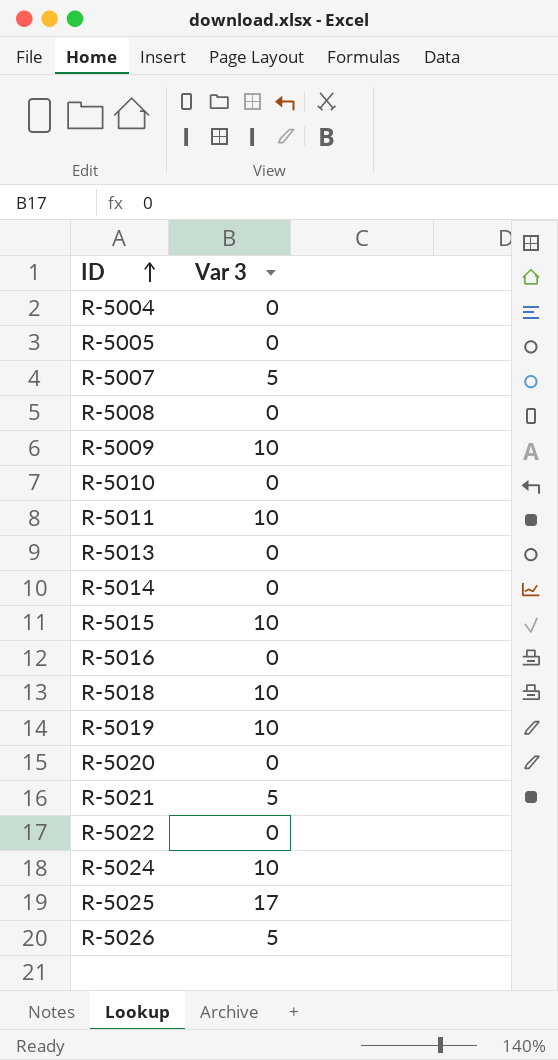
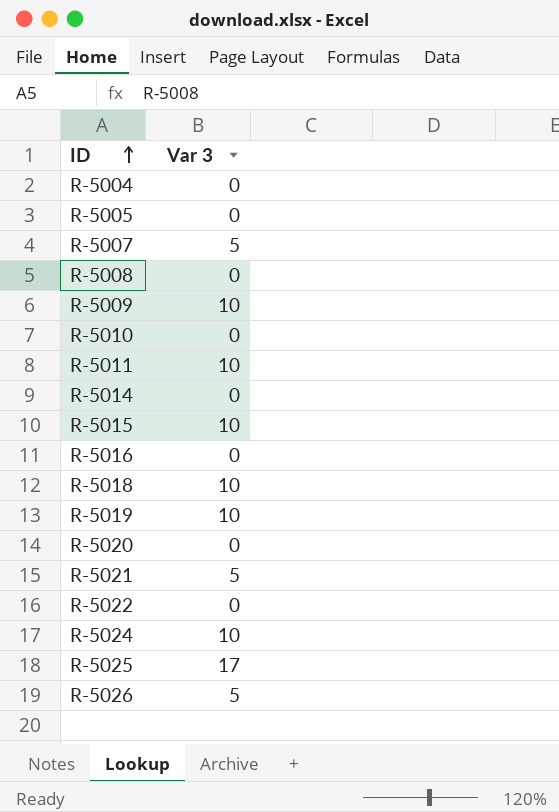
row R-5013: 0 -> none

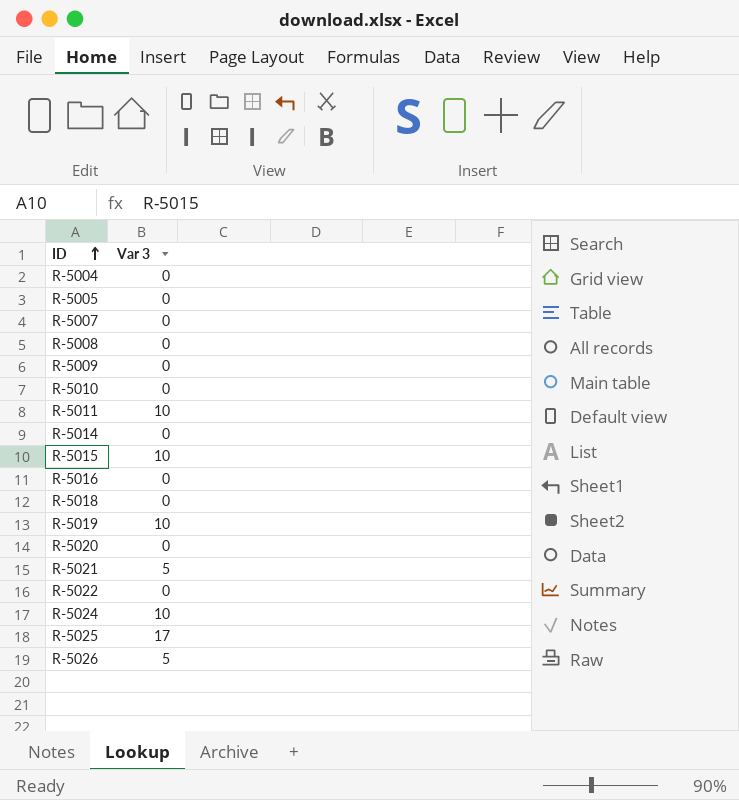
R-5007 | Var 3: 5 -> 0
R-5009 | Var 3: 10 -> 0
R-5018 | Var 3: 10 -> 0

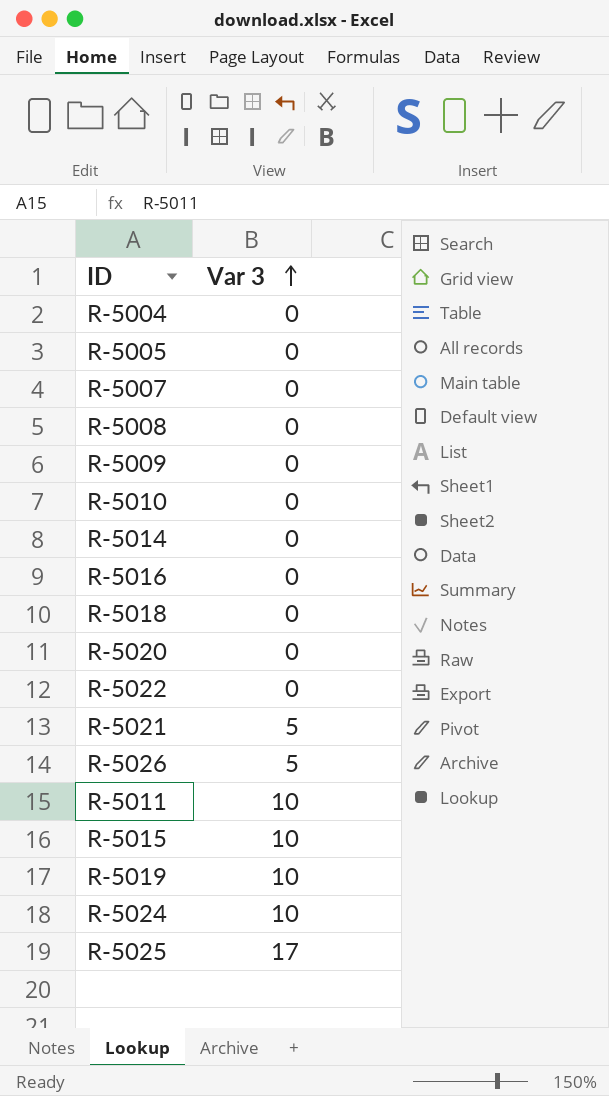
row order: ID ascending -> Var 3 ascending

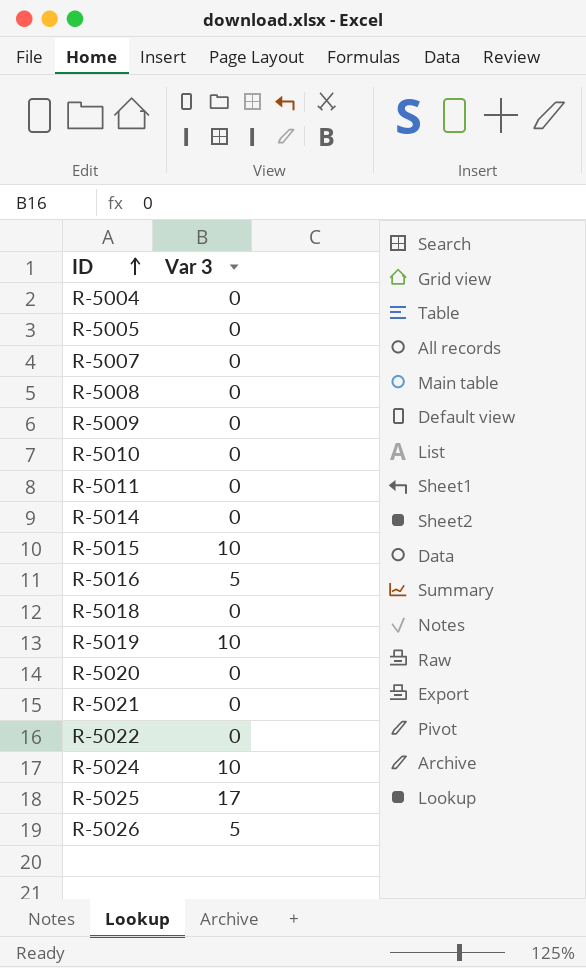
row order: Var 3 ascending -> ID ascending
R-5011 | Var 3: 10 -> 0
R-5016 | Var 3: 0 -> 5
R-5021 | Var 3: 5 -> 0

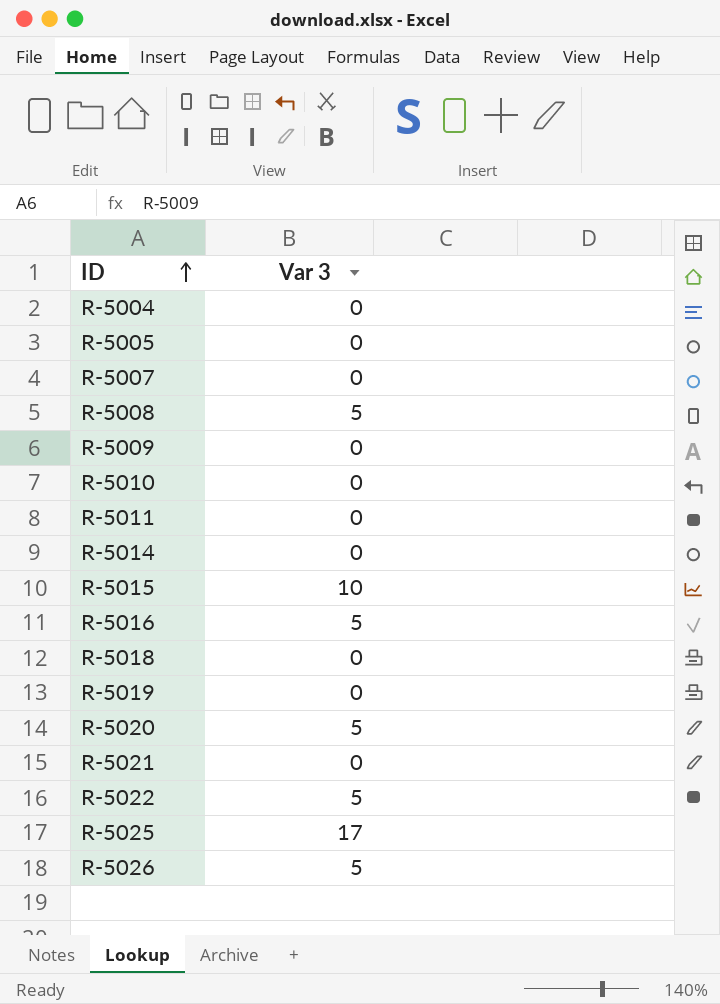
row R-5024: 10 -> none
R-5008 | Var 3: 0 -> 5
R-5019 | Var 3: 10 -> 0
R-5020 | Var 3: 0 -> 5
R-5022 | Var 3: 0 -> 5

